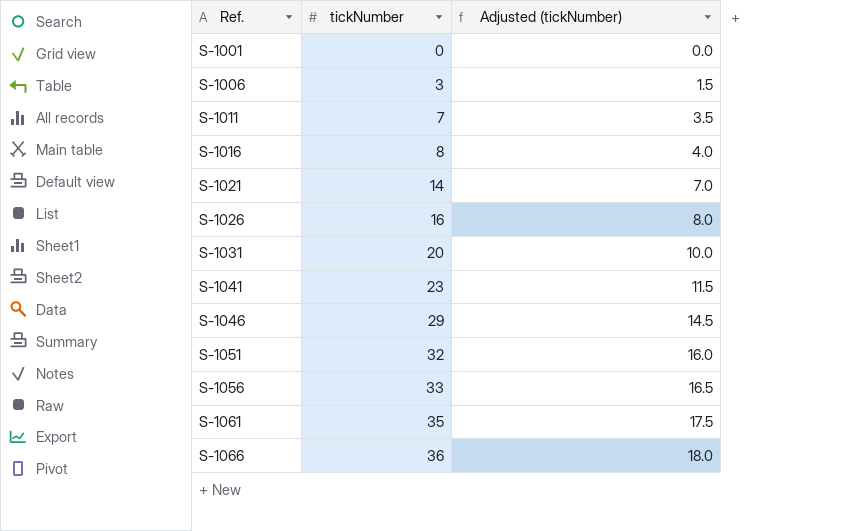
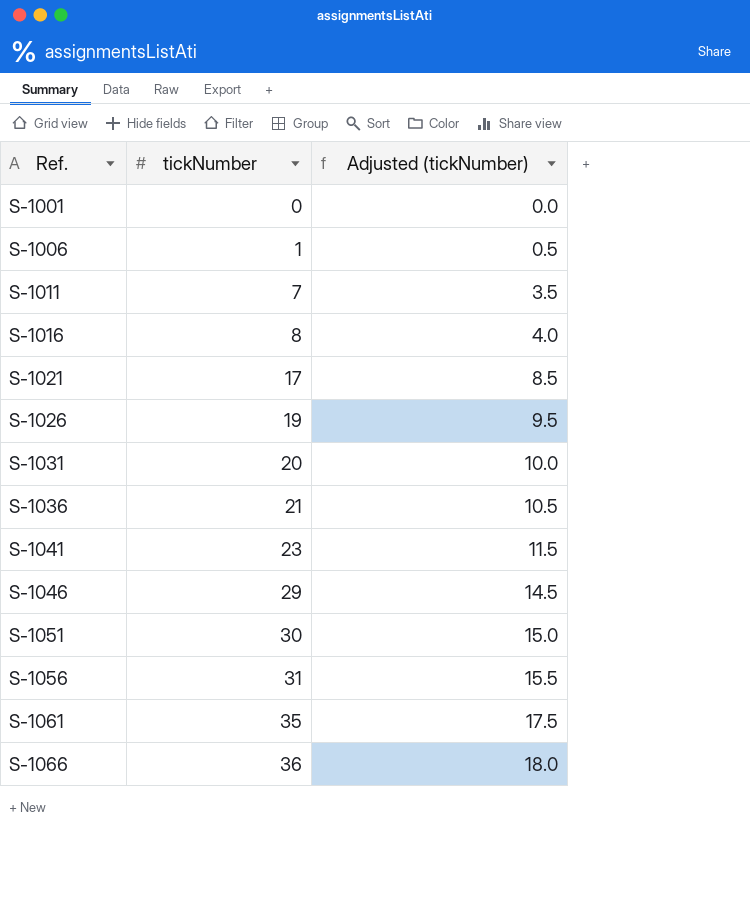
S-1006 | tickNumber: 3 -> 1
S-1006 | Adjusted (tickNumber): 1.5 -> 0.5
S-1021 | tickNumber: 14 -> 17
S-1021 | Adjusted (tickNumber): 7.0 -> 8.5
S-1026 | tickNumber: 16 -> 19
S-1026 | Adjusted (tickNumber): 8.0 -> 9.5
row S-1036: none -> 21 | 10.5
S-1051 | tickNumber: 32 -> 30
S-1051 | Adjusted (tickNumber): 16.0 -> 15.0
S-1056 | tickNumber: 33 -> 31
S-1056 | Adjusted (tickNumber): 16.5 -> 15.5

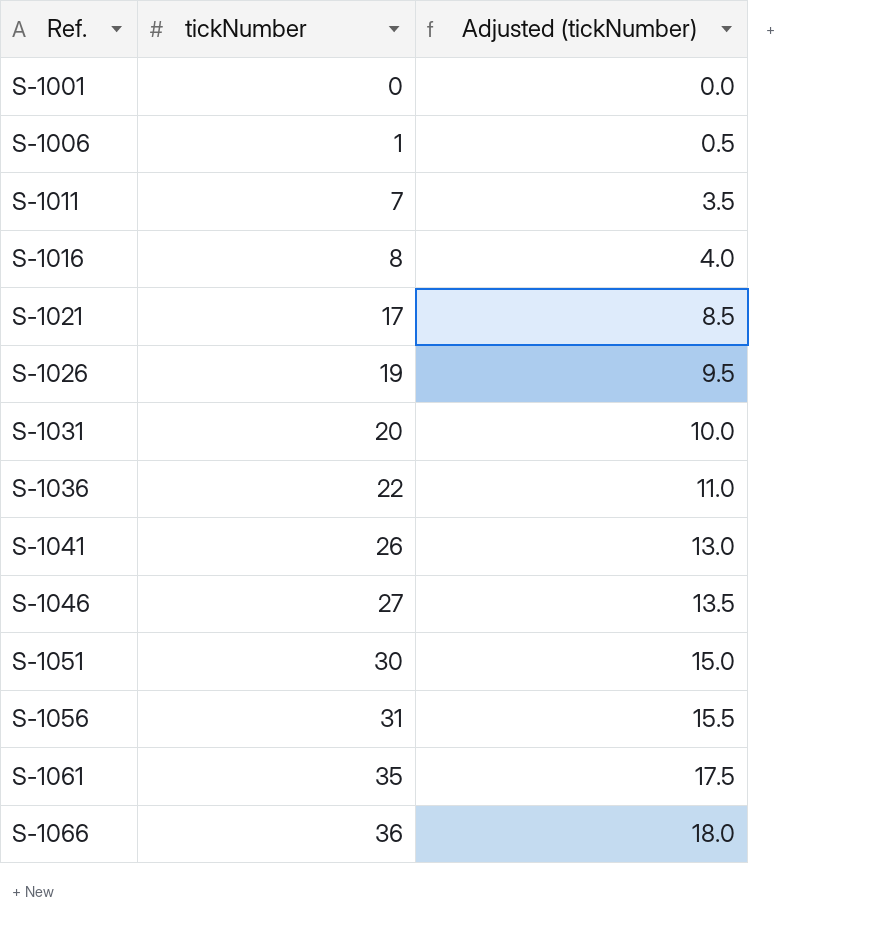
S-1036 | tickNumber: 21 -> 22
S-1036 | Adjusted (tickNumber): 10.5 -> 11.0
S-1041 | tickNumber: 23 -> 26
S-1041 | Adjusted (tickNumber): 11.5 -> 13.0
S-1046 | tickNumber: 29 -> 27
S-1046 | Adjusted (tickNumber): 14.5 -> 13.5

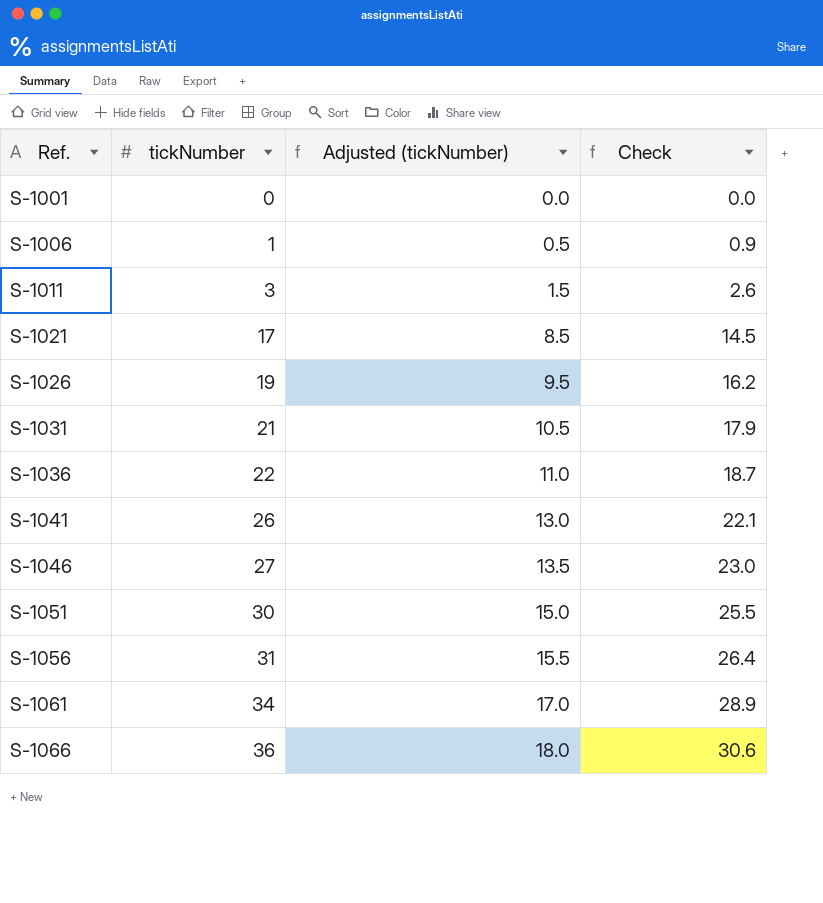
column Check | formula: none -> [tickNumber] * 0.85
row S-1016: 8 | 4.0 -> none
S-1011 | tickNumber: 7 -> 3
S-1011 | Adjusted (tickNumber): 3.5 -> 1.5
S-1031 | tickNumber: 20 -> 21
S-1031 | Adjusted (tickNumber): 10.0 -> 10.5
S-1061 | tickNumber: 35 -> 34
S-1061 | Adjusted (tickNumber): 17.5 -> 17.0

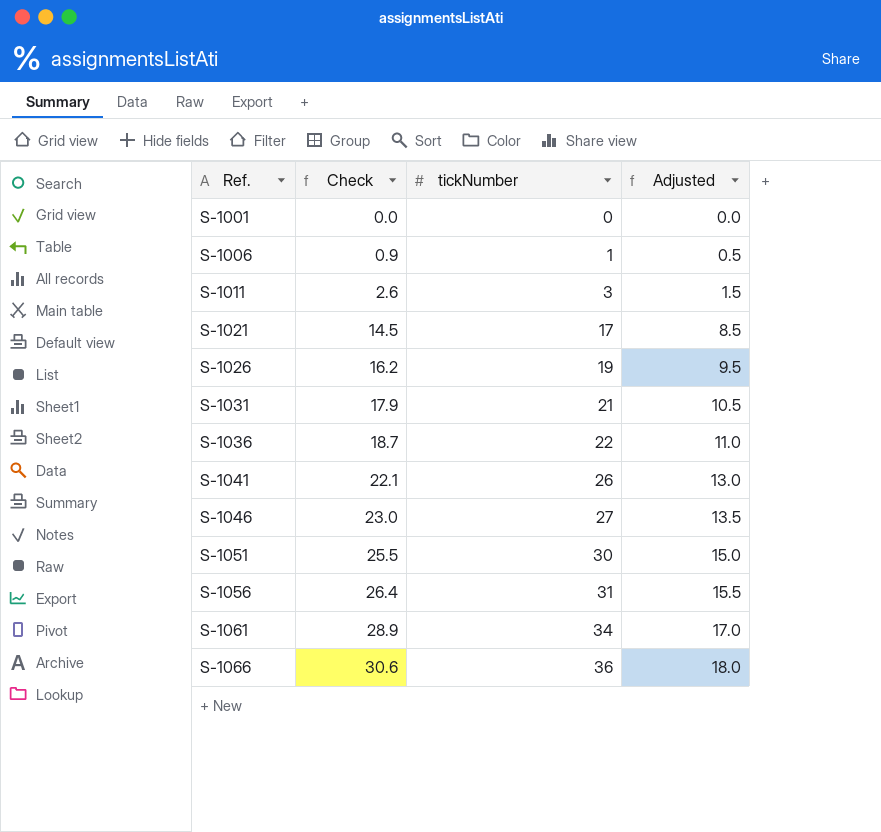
column Check | position: 4 -> 2
column name: Adjusted (tickNumber) -> Adjusted

